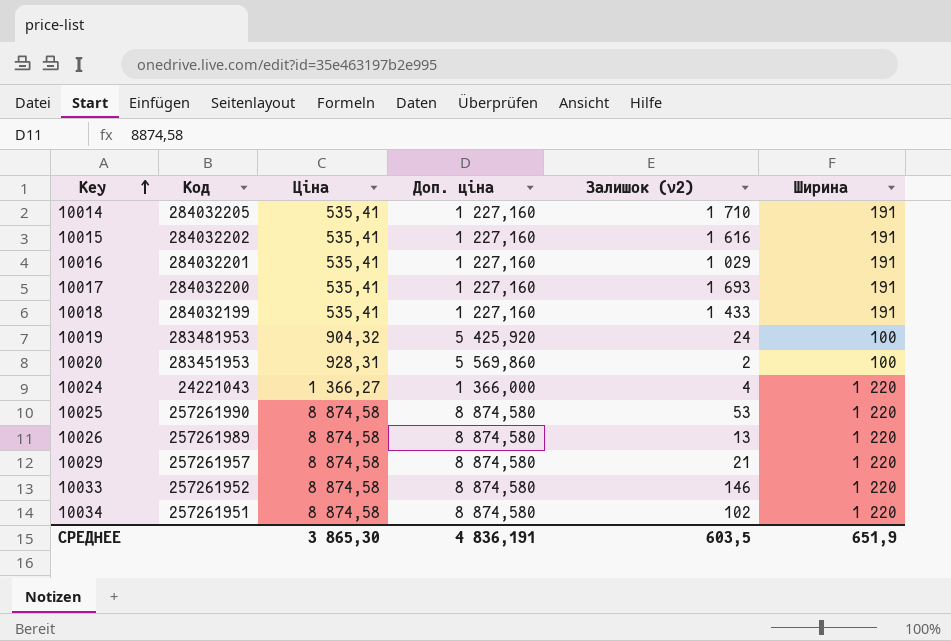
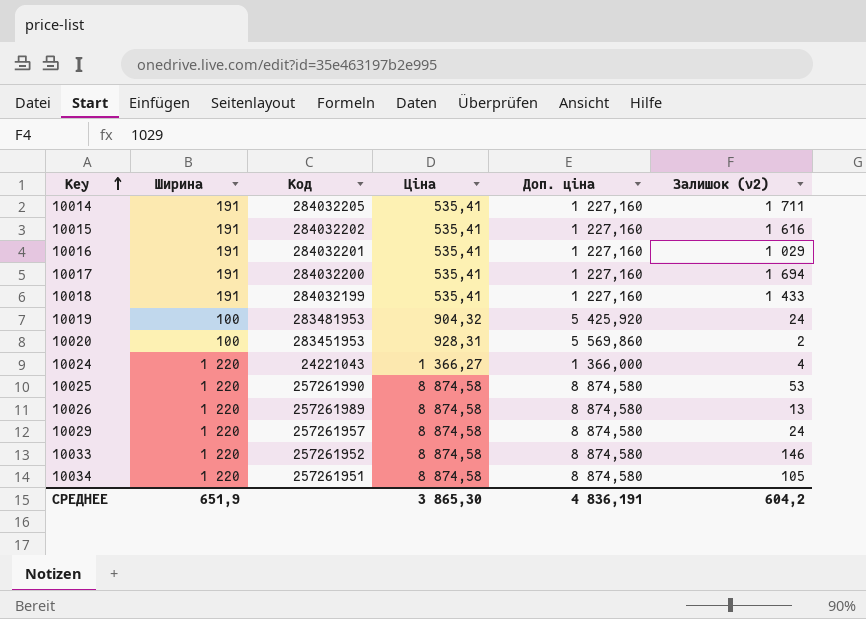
column Ширина | position: 6 -> 2
10014 | Залишок (v2): 1 710 -> 1 711
10017 | Залишок (v2): 1 693 -> 1 694
10029 | Залишок (v2): 21 -> 24
10034 | Залишок (v2): 102 -> 105
СРЕДНЕЕ | Залишок (v2): 603,5 -> 604,2

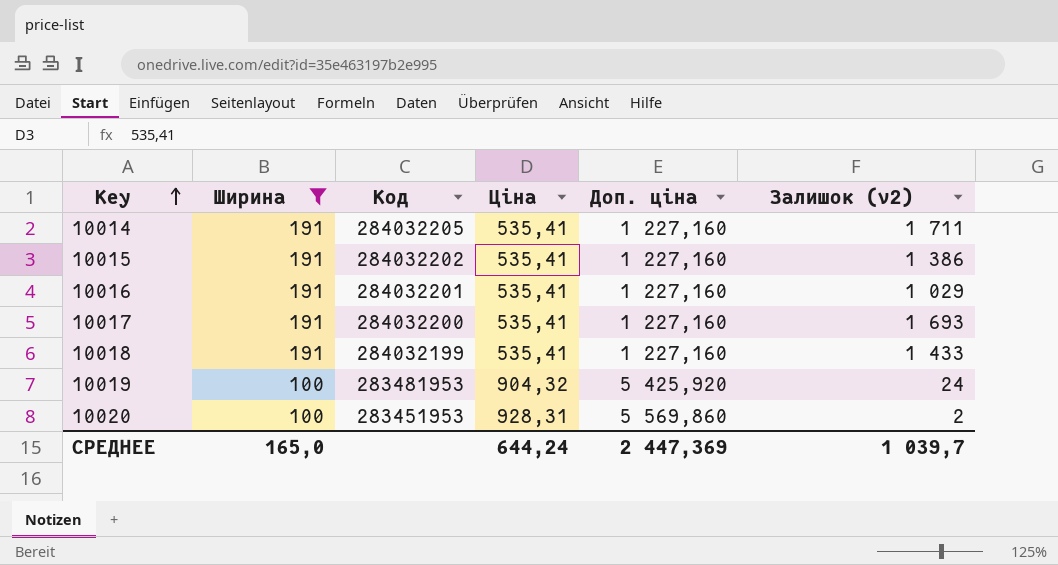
filter: none -> Ширина != 1 220
10015 | Залишок (v2): 1 616 -> 1 386
10017 | Залишок (v2): 1 694 -> 1 693
СРЕДНЕЕ | Ширина: 651,9 -> 165,0
СРЕДНЕЕ | Ціна: 3 865,30 -> 644,24
СРЕДНЕЕ | Доп. ціна: 4 836,191 -> 2 447,369
СРЕДНЕЕ | Залишок (v2): 604,2 -> 1 039,7

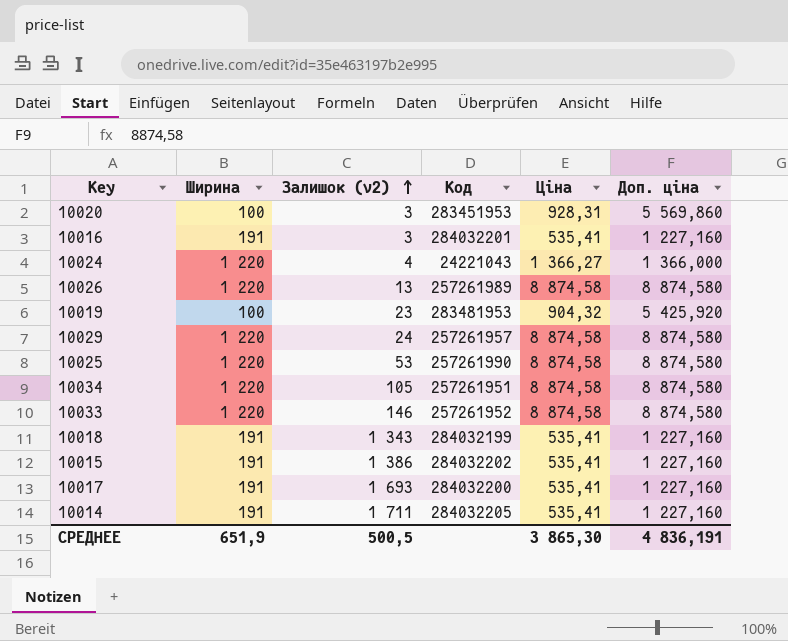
filter: Ширина != 1 220 -> none
row order: Key ascending -> Залишок (v2) ascending
column Залишок (v2) | position: 6 -> 3
10020 | Залишок (v2): 2 -> 3
10016 | Залишок (v2): 1 029 -> 3
10019 | Залишок (v2): 24 -> 23
10018 | Залишок (v2): 1 433 -> 1 343
СРЕДНЕЕ | Ширина: 165,0 -> 651,9
СРЕДНЕЕ | Залишок (v2): 1 039,7 -> 500,5
СРЕДНЕЕ | Ціна: 644,24 -> 3 865,30
СРЕДНЕЕ | Доп. ціна: 2 447,369 -> 4 836,191

